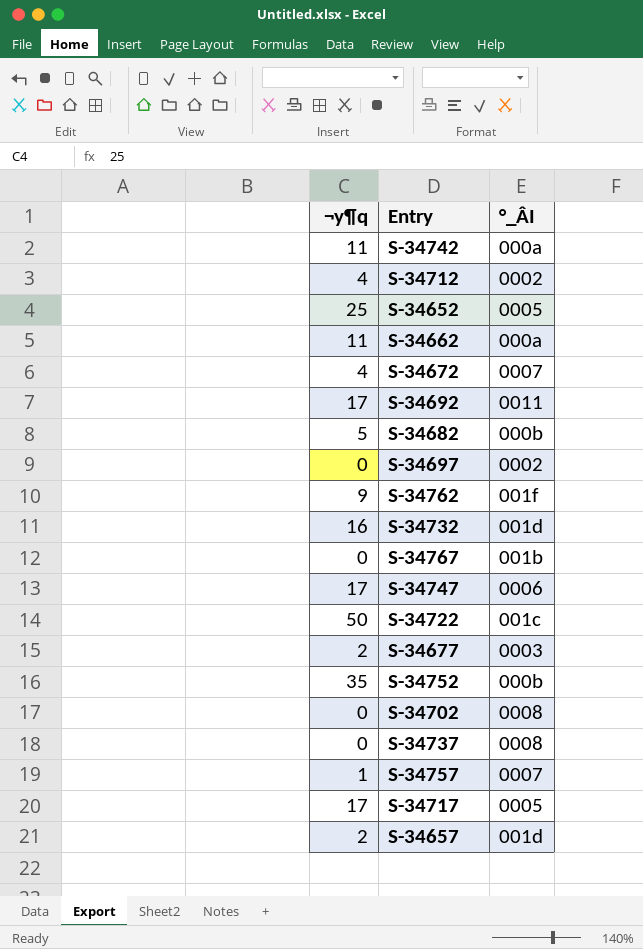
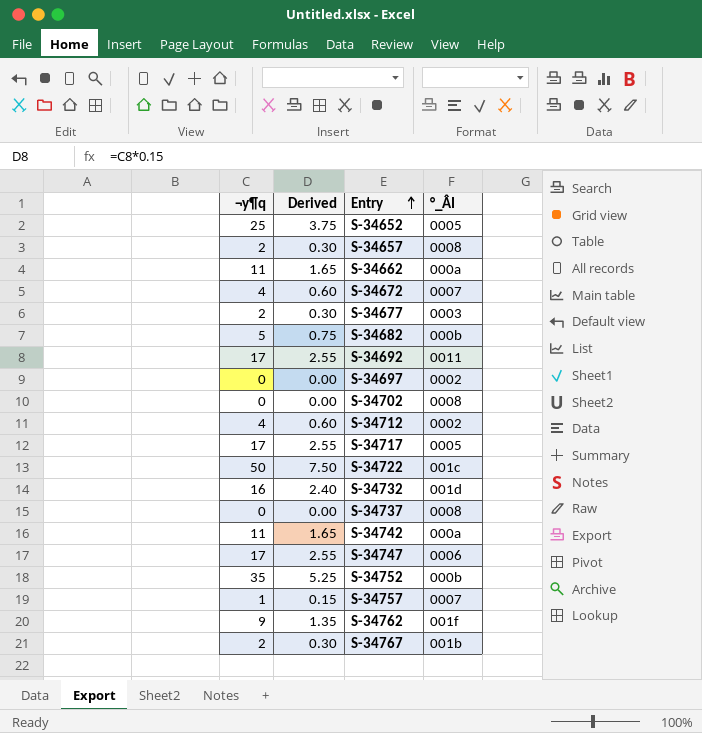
row order: none -> Entry ascending
column Derived | formula: none -> [¬y¶q] * 0.15
S-34657 | °_ÂI: 001d -> 0008
S-34767 | ¬y¶q: 0 -> 2

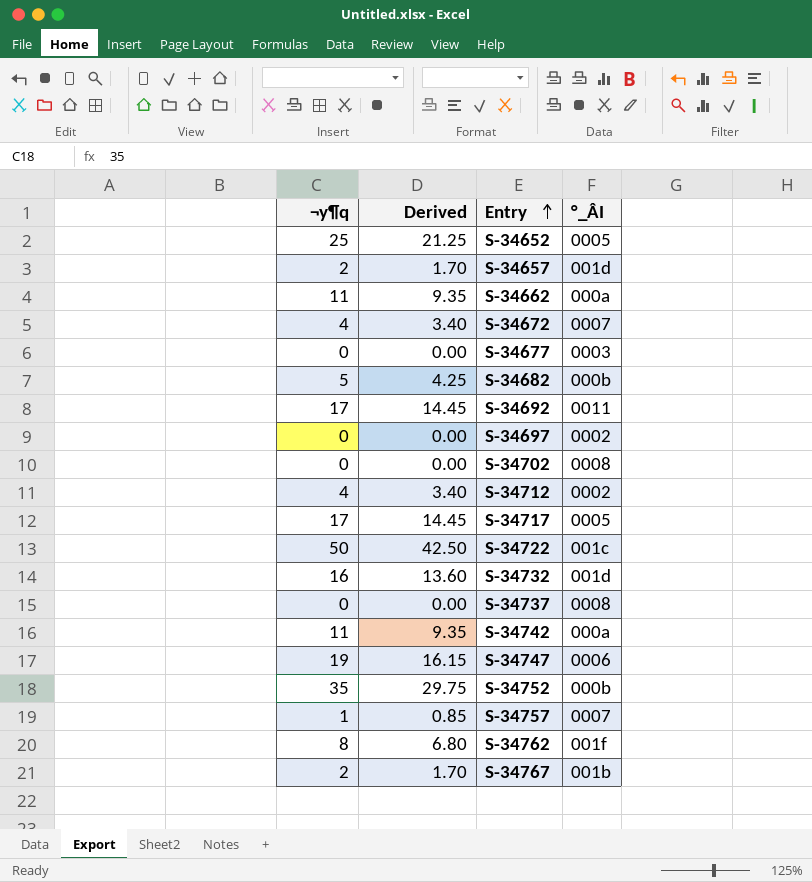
column Derived | formula: [¬y¶q] * 0.15 -> [¬y¶q] * 0.85
S-34657 | °_ÂI: 0008 -> 001d
S-34677 | ¬y¶q: 2 -> 0
S-34747 | ¬y¶q: 17 -> 19
S-34762 | ¬y¶q: 9 -> 8

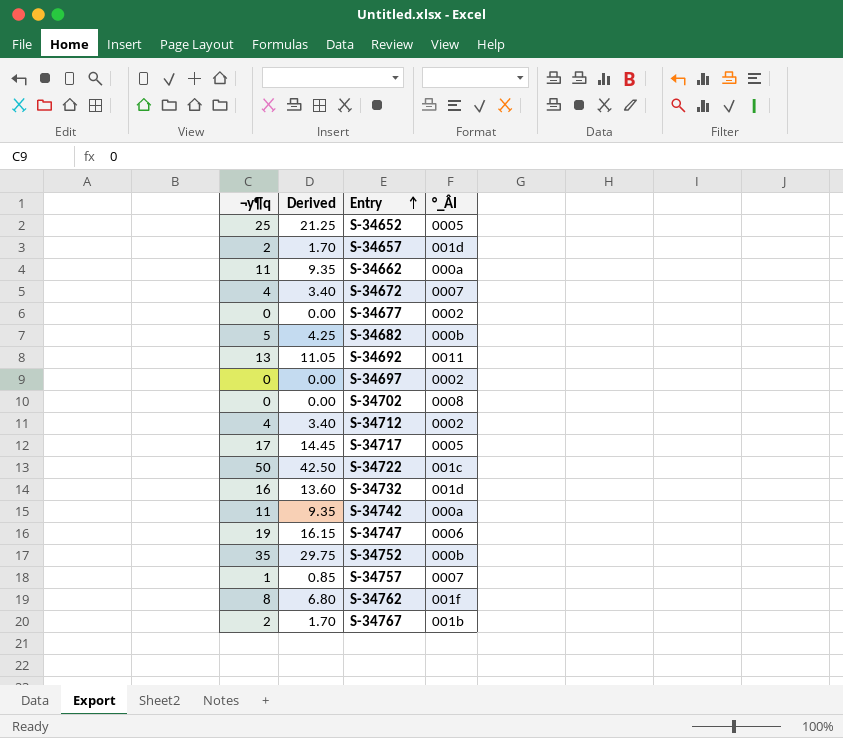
row S-34737: 0 | 0.00 | 0008 -> none
S-34677 | °_ÂI: 0003 -> 0002
S-34692 | ¬y¶q: 17 -> 13
S-34692 | Derived: 14.45 -> 11.05

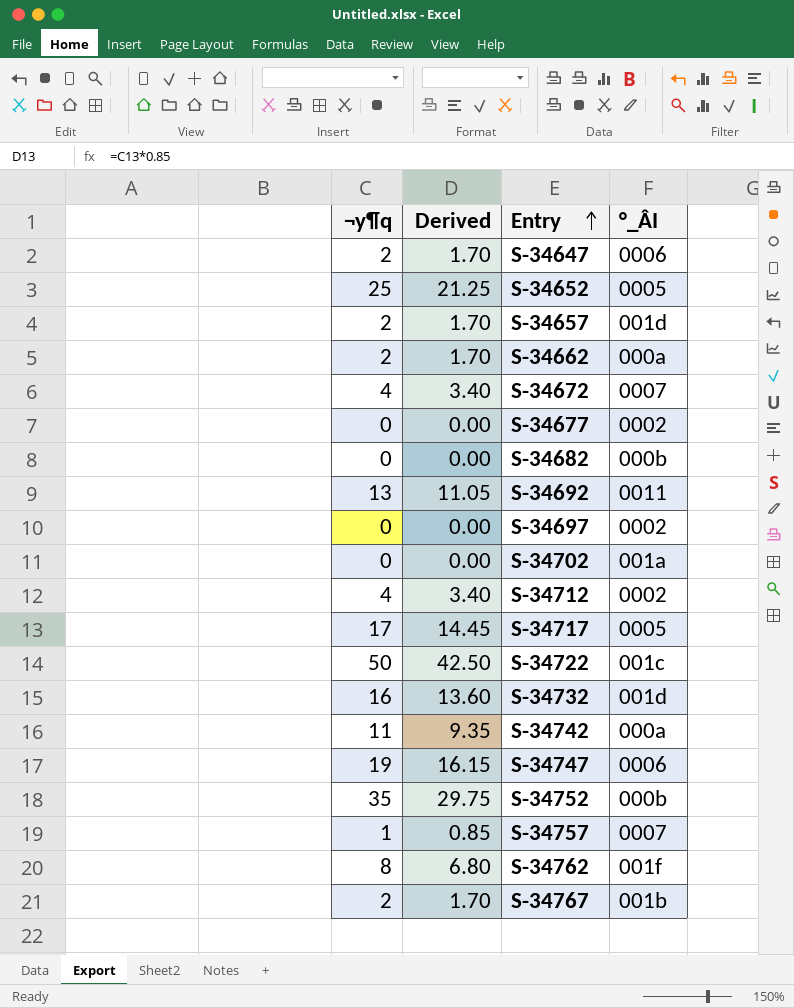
row S-34647: none -> 2 | 1.70 | 0006
S-34662 | ¬y¶q: 11 -> 2
S-34662 | Derived: 9.35 -> 1.70
S-34682 | ¬y¶q: 5 -> 0
S-34682 | Derived: 4.25 -> 0.00
S-34702 | °_ÂI: 0008 -> 001a

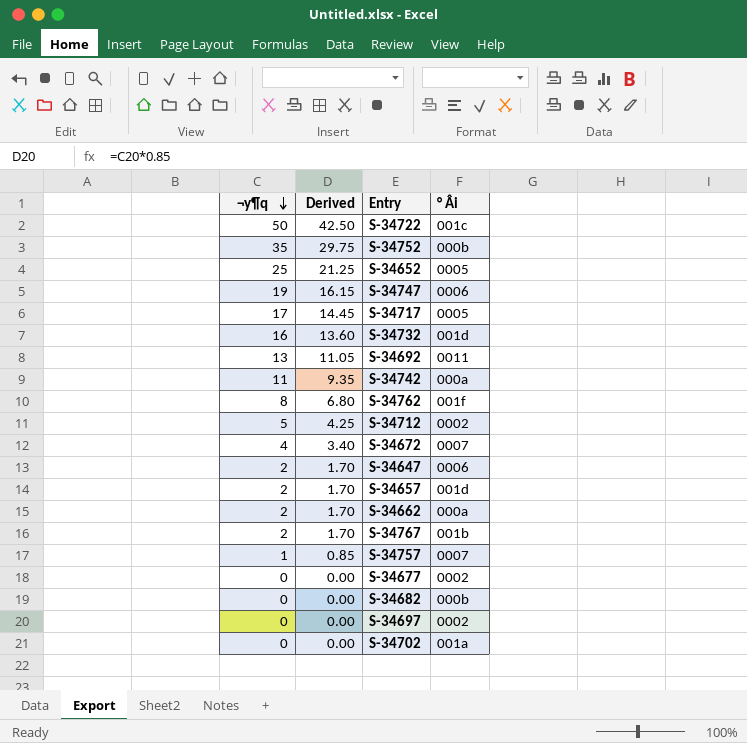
row order: Entry ascending -> ¬y¶q descending
column name: °_ÂI -> ° Âi
S-34712 | ¬y¶q: 4 -> 5
S-34712 | Derived: 3.40 -> 4.25

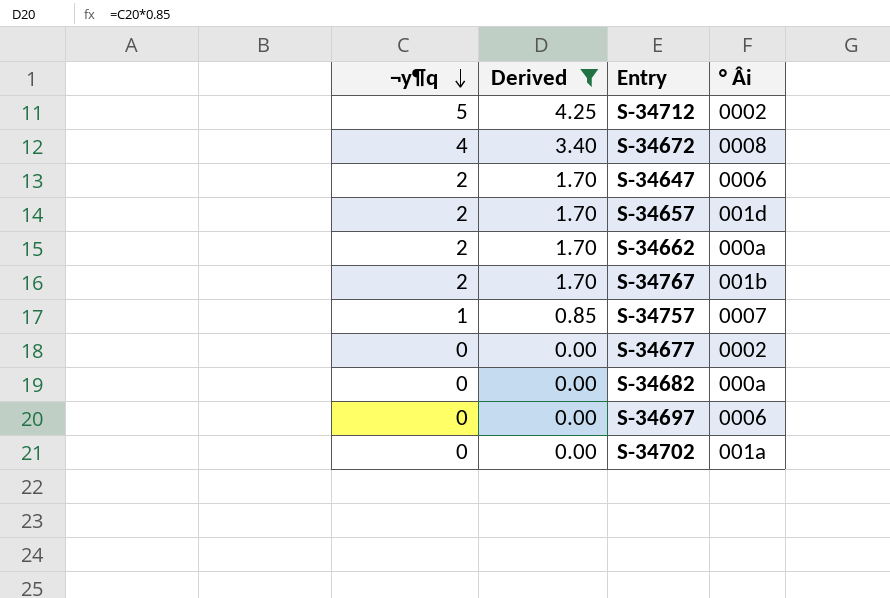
filter: none -> Derived <= 4.25
S-34672 | ° Âi: 0007 -> 0008
S-34682 | ° Âi: 000b -> 000a
S-34697 | ° Âi: 0002 -> 0006

